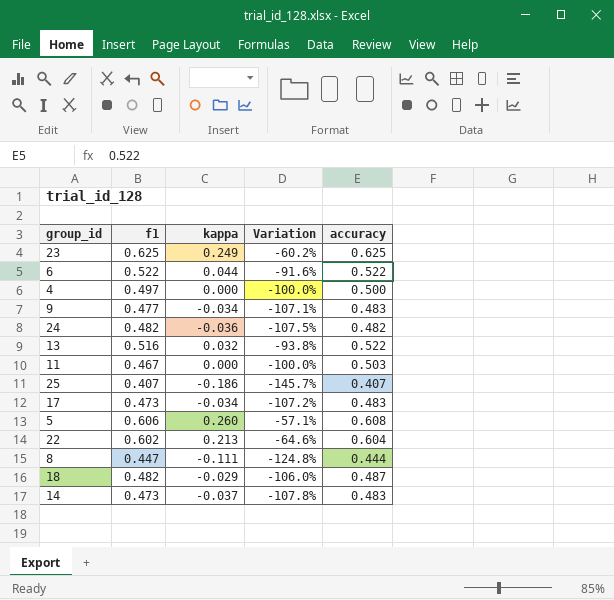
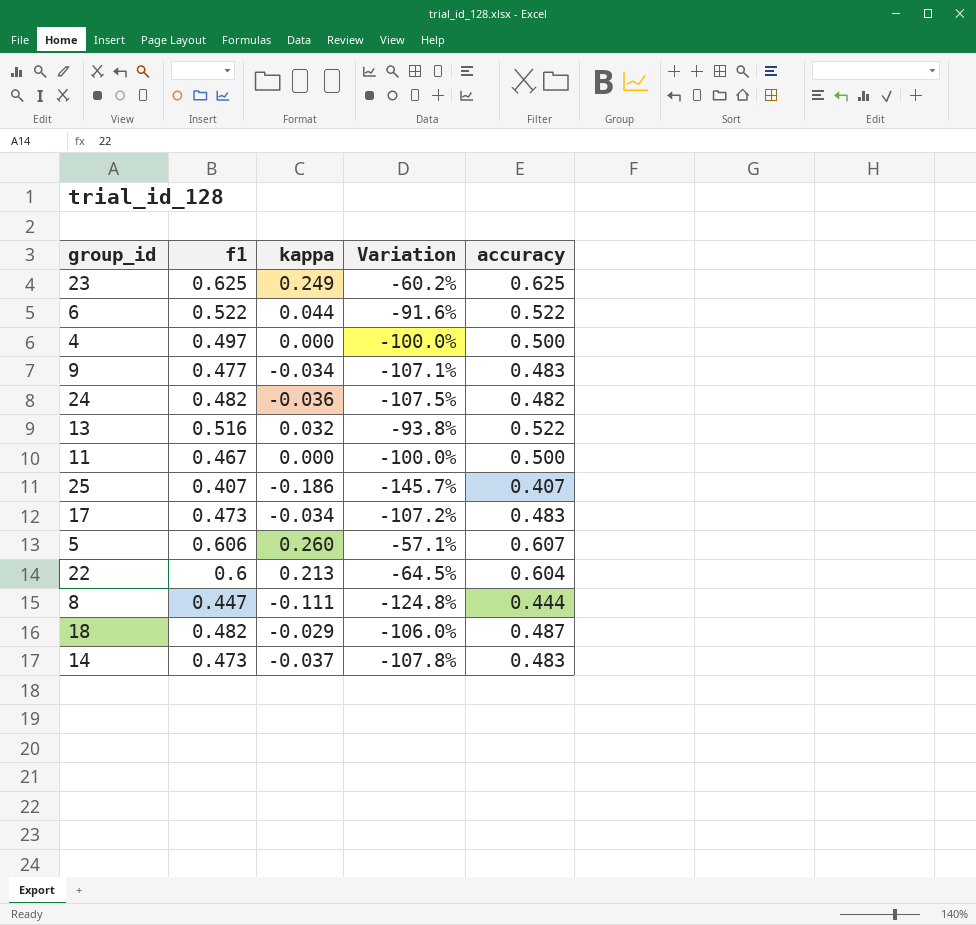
11 | accuracy: 0.503 -> 0.500
5 | accuracy: 0.608 -> 0.607
22 | f1: 0.602 -> 0.6
22 | Variation: -64.6% -> -64.5%

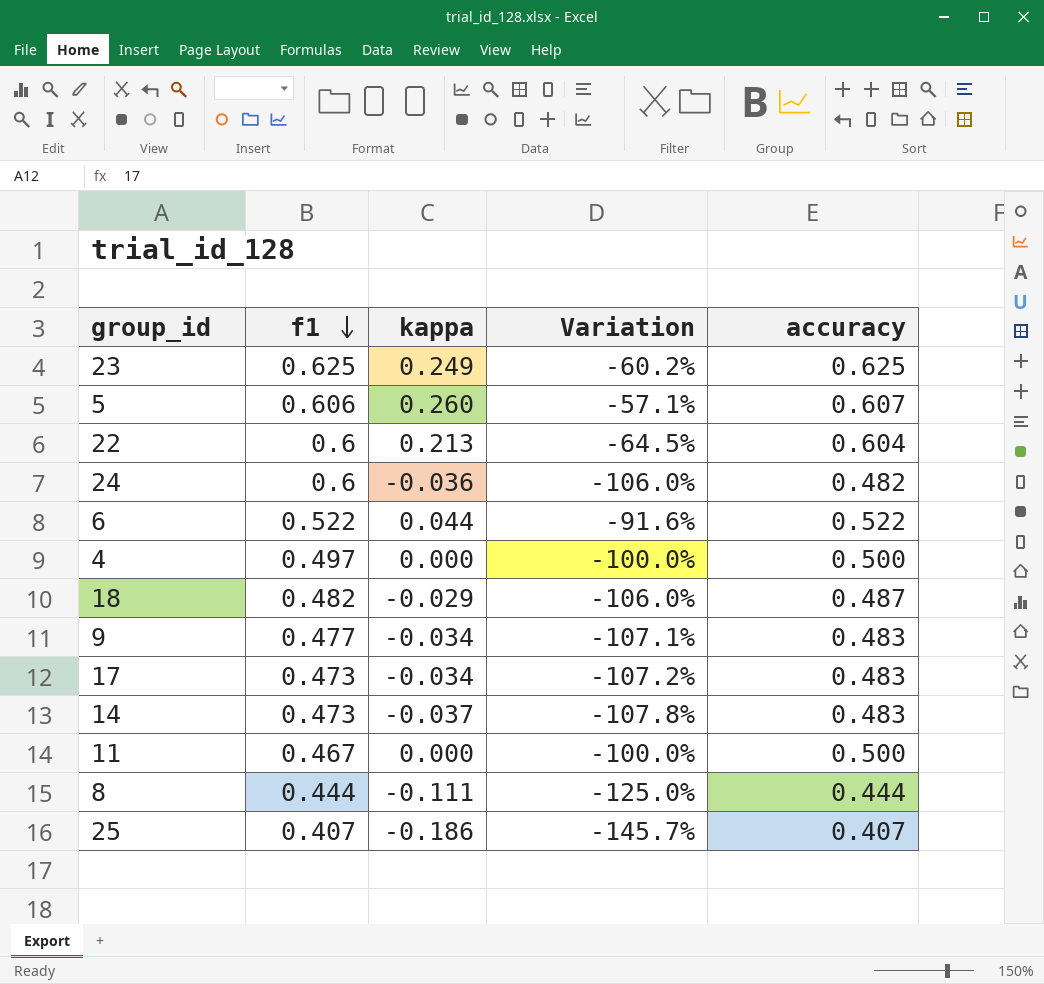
row order: none -> f1 descending
row 13: 0.516 | 0.032 | -93.8% | 0.522 -> none
24 | f1: 0.482 -> 0.6
24 | Variation: -107.5% -> -106.0%
8 | f1: 0.447 -> 0.444
8 | Variation: -124.8% -> -125.0%

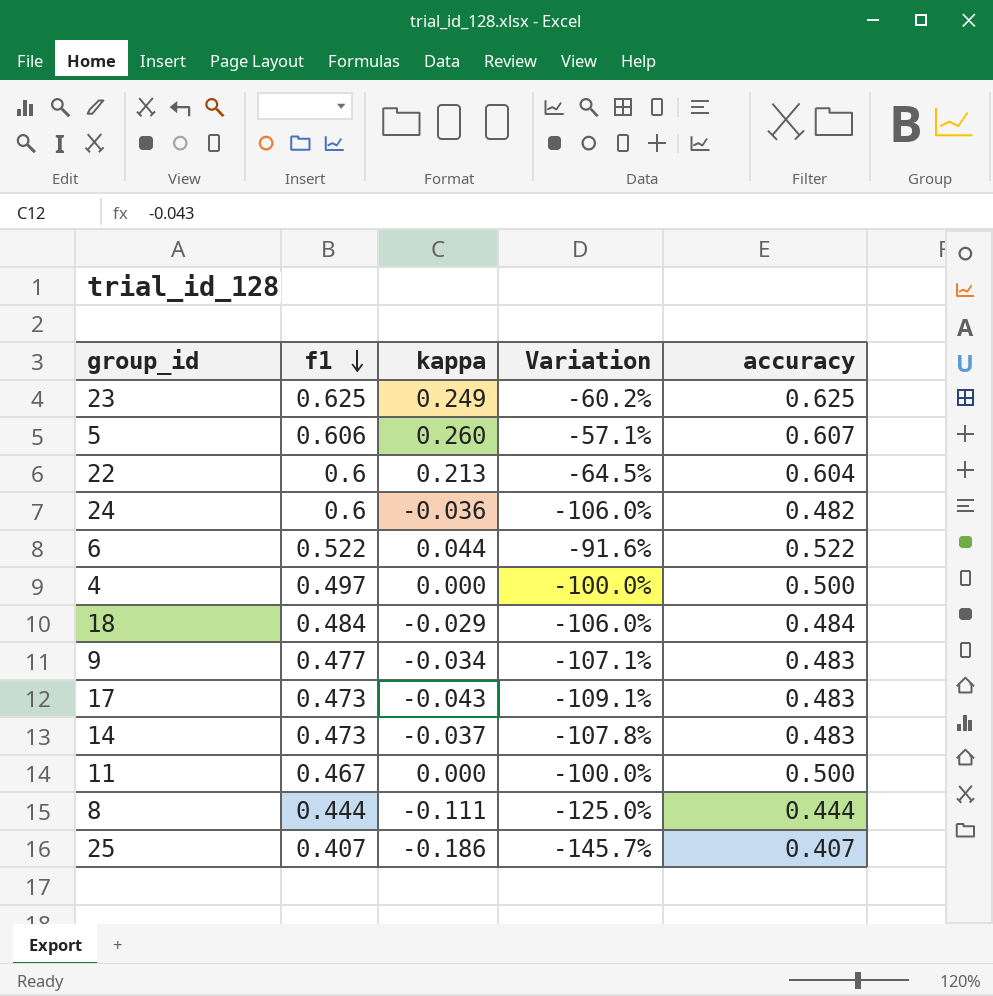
18 | f1: 0.482 -> 0.484
18 | accuracy: 0.487 -> 0.484
17 | kappa: -0.034 -> -0.043
17 | Variation: -107.2% -> -109.1%

